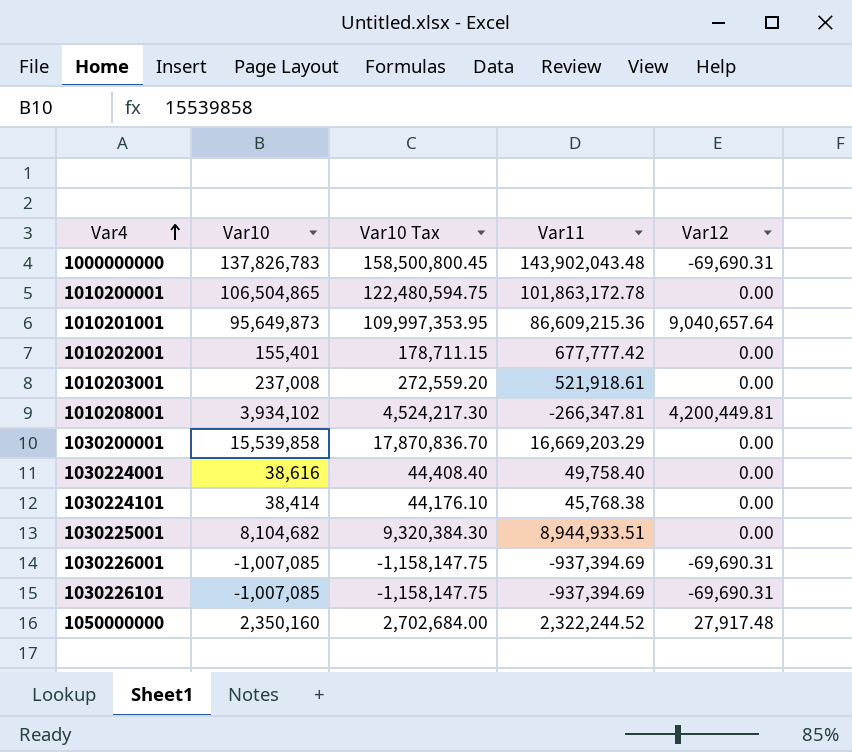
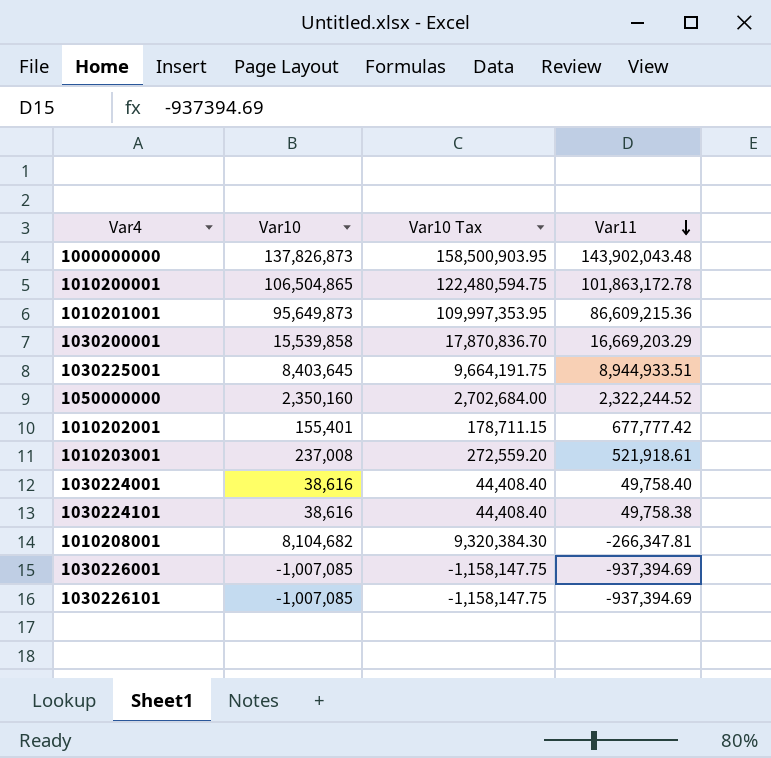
row order: Var4 ascending -> Var11 descending
column Var12 | position: 5 -> none
1000000000 | Var10: 137,826,783 -> 137,826,873
1000000000 | Var10 Tax: 158,500,800.45 -> 158,500,903.95
1030225001 | Var10: 8,104,682 -> 8,403,645
1030225001 | Var10 Tax: 9,320,384.30 -> 9,664,191.75
1030224101 | Var10: 38,414 -> 38,616
1030224101 | Var10 Tax: 44,176.10 -> 44,408.40
1030224101 | Var11: 45,768.38 -> 49,758.38
1010208001 | Var10: 3,934,102 -> 8,104,682
1010208001 | Var10 Tax: 4,524,217.30 -> 9,320,384.30

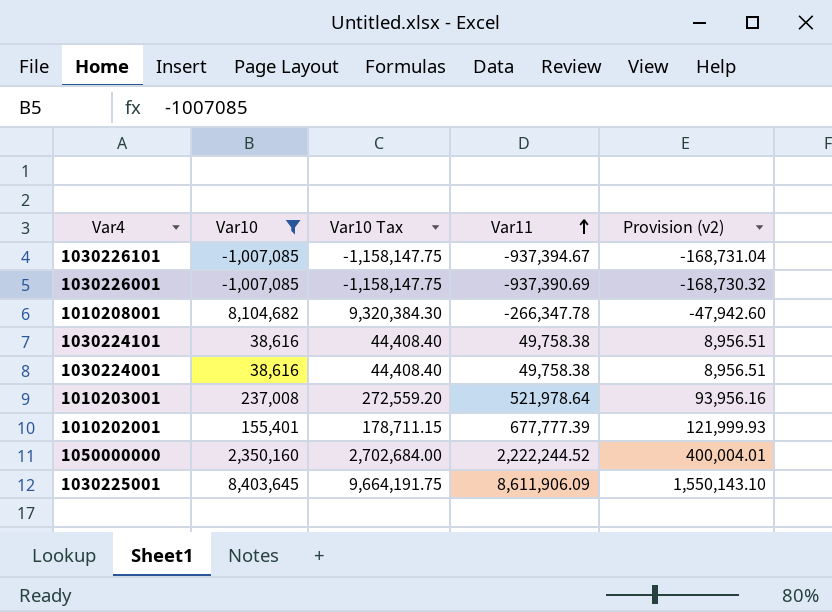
filter: none -> Var10 <= 8,403,645
row order: Var11 descending -> Var11 ascending
column Provision (v2) | formula: none -> [Var11] * 0.18
1030226101 | Var11: -937,394.69 -> -937,394.67
1030226001 | Var11: -937,394.69 -> -937,390.69
1010208001 | Var11: -266,347.81 -> -266,347.78
1030224001 | Var11: 49,758.40 -> 49,758.38
1010203001 | Var11: 521,918.61 -> 521,978.64
1010202001 | Var11: 677,777.42 -> 677,777.39
1050000000 | Var11: 2,322,244.52 -> 2,222,244.52
1030225001 | Var11: 8,944,933.51 -> 8,611,906.09

